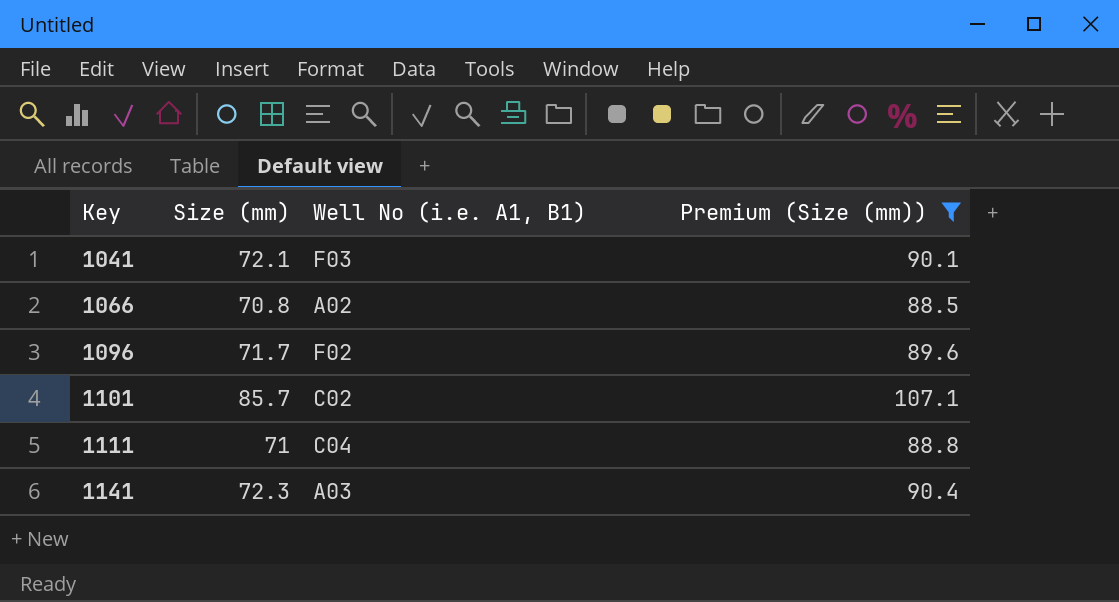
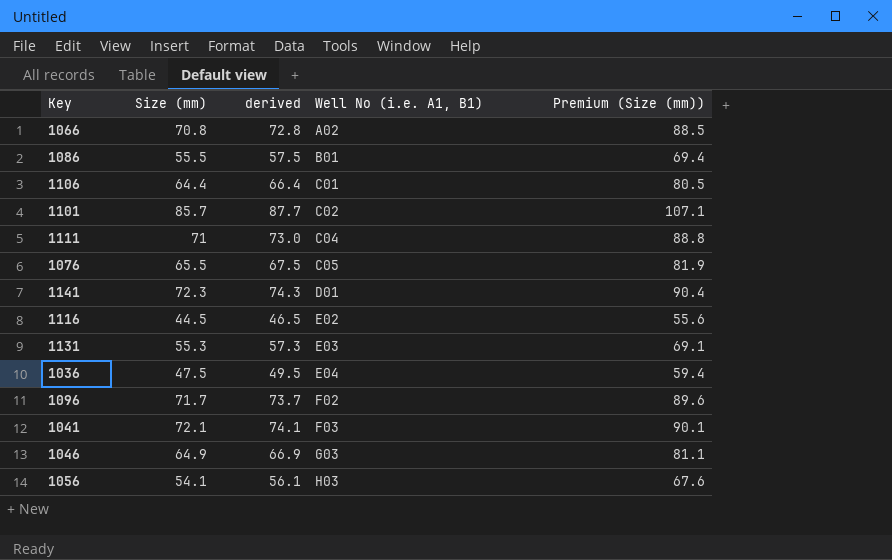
filter: Premium (Size (mm)) >= 88.5 -> none
row order: Key ascending -> Well No (i.e. A1, B1) ascending
column derived | formula: none -> [Size (mm)] + 2
1141 | Well No (i.e. A1, B1): A03 -> D01

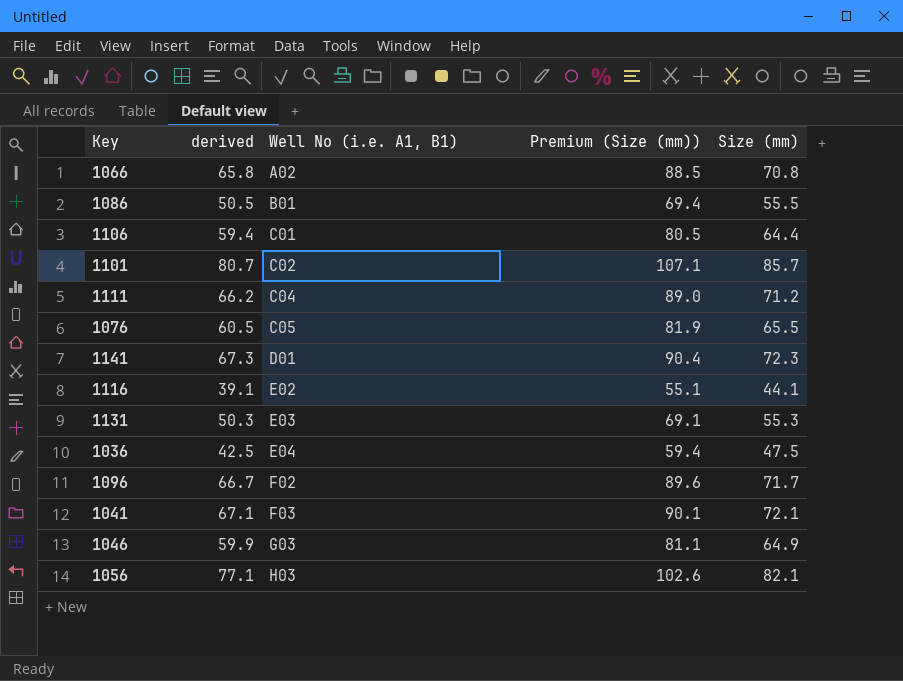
column derived | formula: [Size (mm)] + 2 -> [Size (mm)] - 5
column Size (mm) | position: 2 -> 5
1111 | Premium (Size (mm)): 88.8 -> 89.0
1111 | Size (mm): 71 -> 71.2
1116 | Premium (Size (mm)): 55.6 -> 55.1
1116 | Size (mm): 44.5 -> 44.1
1056 | Premium (Size (mm)): 67.6 -> 102.6
1056 | Size (mm): 54.1 -> 82.1

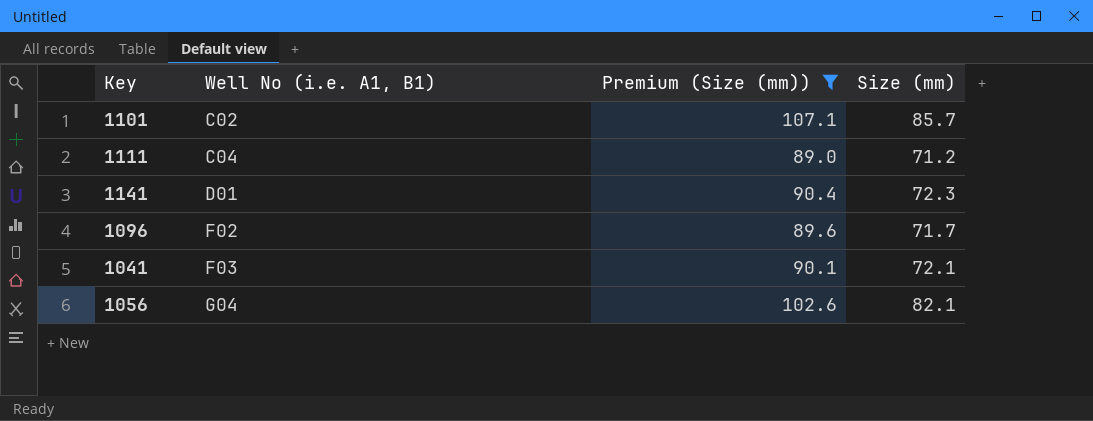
filter: none -> Premium (Size (mm)) >= 89.0
column derived | formula: [Size (mm)] - 5 -> none
1056 | Well No (i.e. A1, B1): H03 -> G04

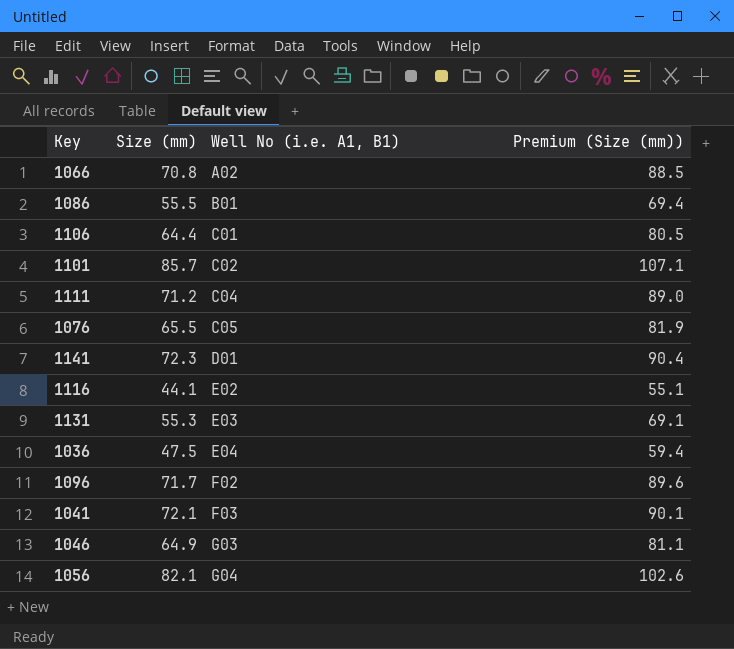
filter: Premium (Size (mm)) >= 89.0 -> none
column Size (mm) | position: 4 -> 2

